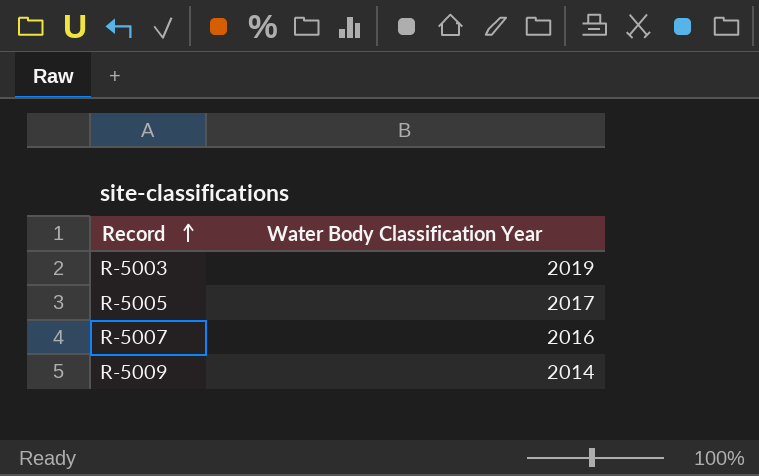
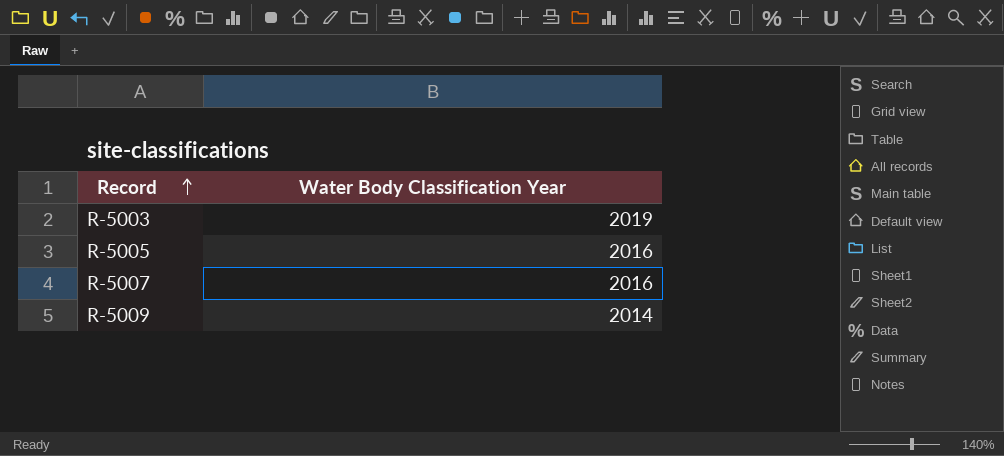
R-5005 | Water Body Classification Year: 2017 -> 2016

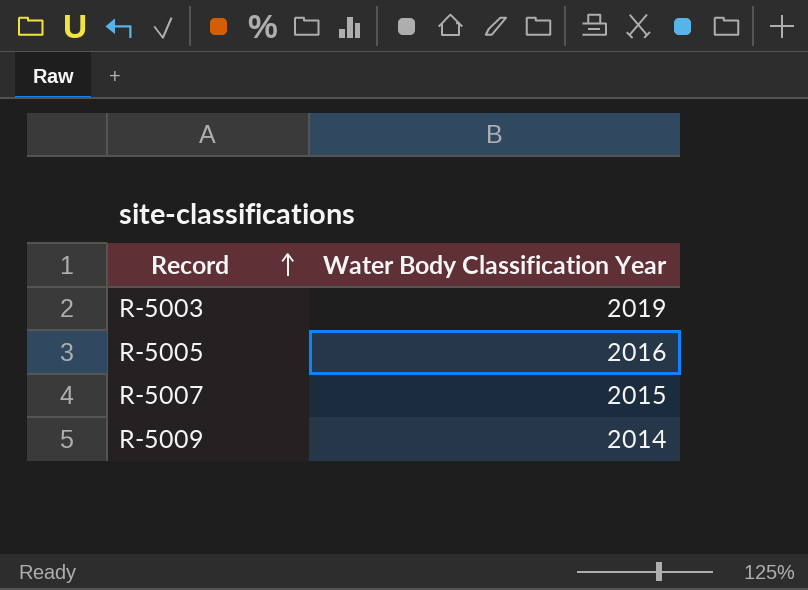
R-5007 | Water Body Classification Year: 2016 -> 2015

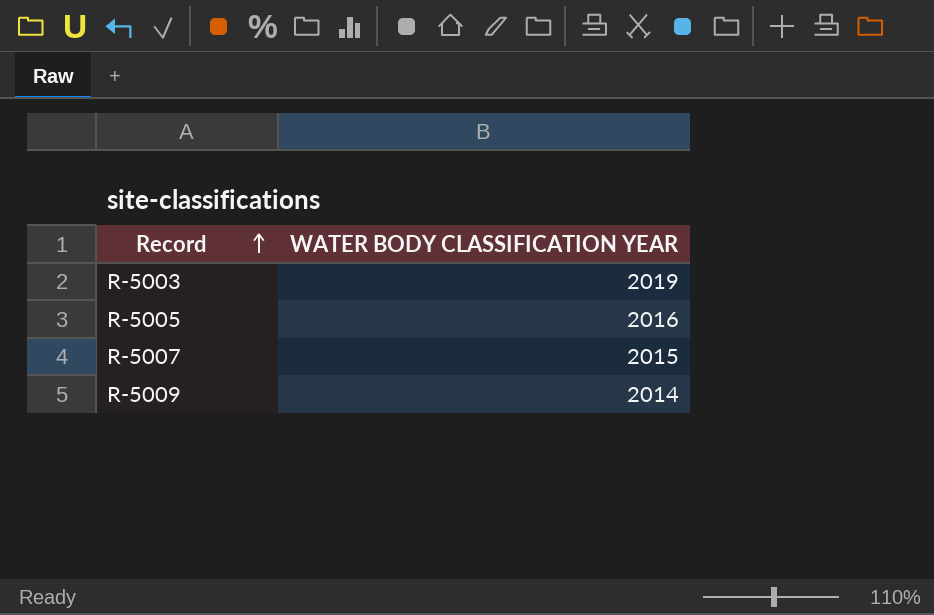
column name: Water Body Classification Year -> WATER BODY CLASSIFICATION YEAR

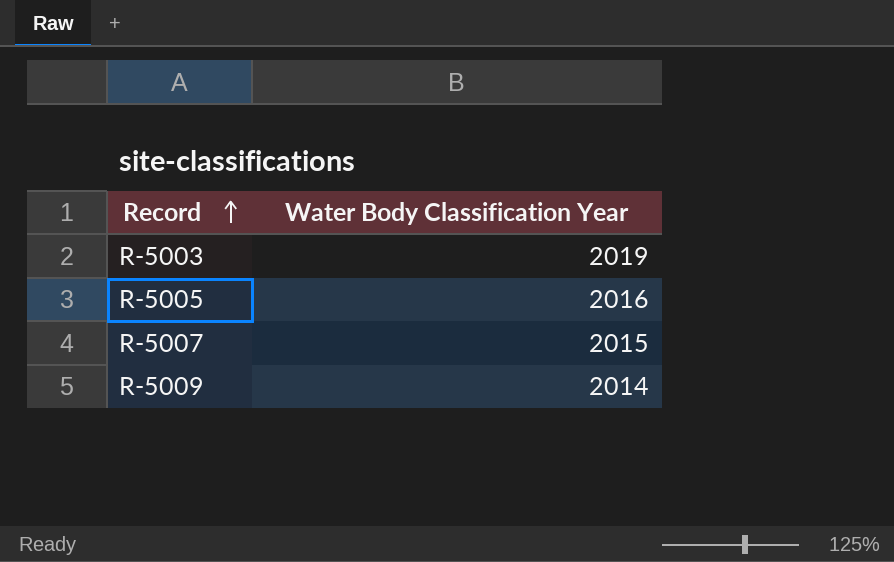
column name: WATER BODY CLASSIFICATION YEAR -> Water Body Classification Year

